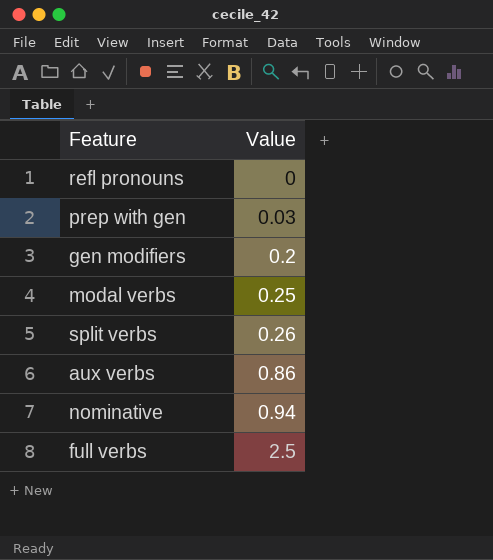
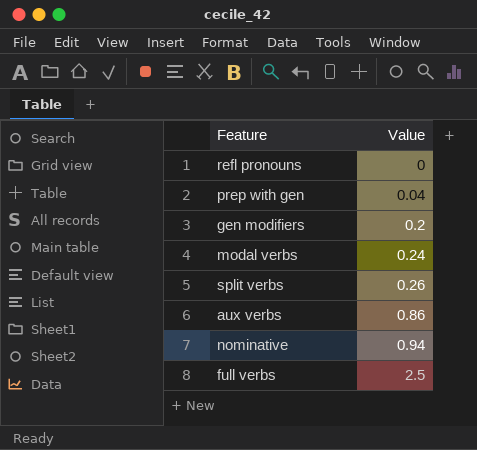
prep with gen | Value: 0.03 -> 0.04
modal verbs | Value: 0.25 -> 0.24

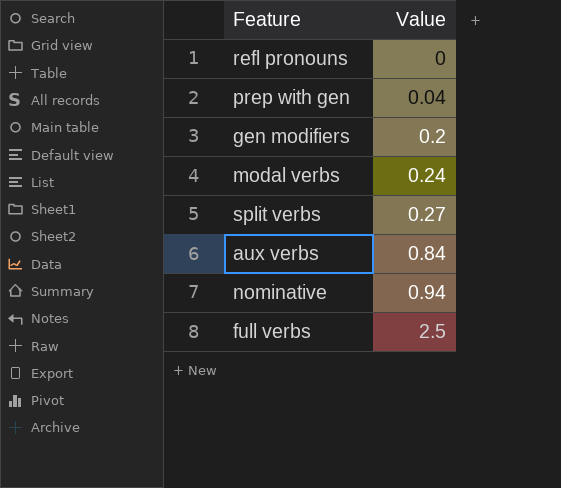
split verbs | Value: 0.26 -> 0.27
aux verbs | Value: 0.86 -> 0.84

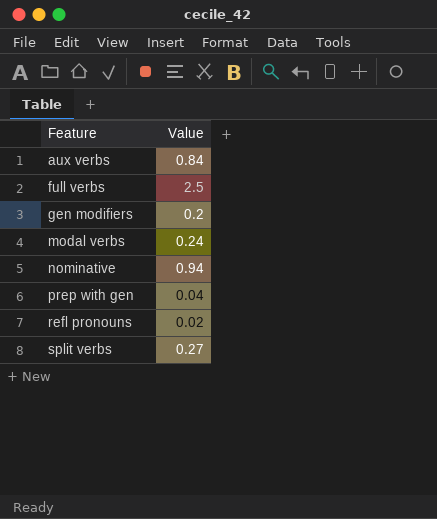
row order: Value ascending -> Feature ascending
refl pronouns | Value: 0 -> 0.02

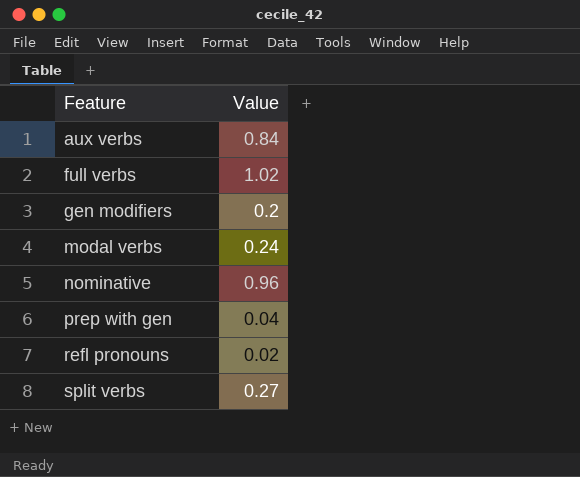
full verbs | Value: 2.5 -> 1.02
nominative | Value: 0.94 -> 0.96

